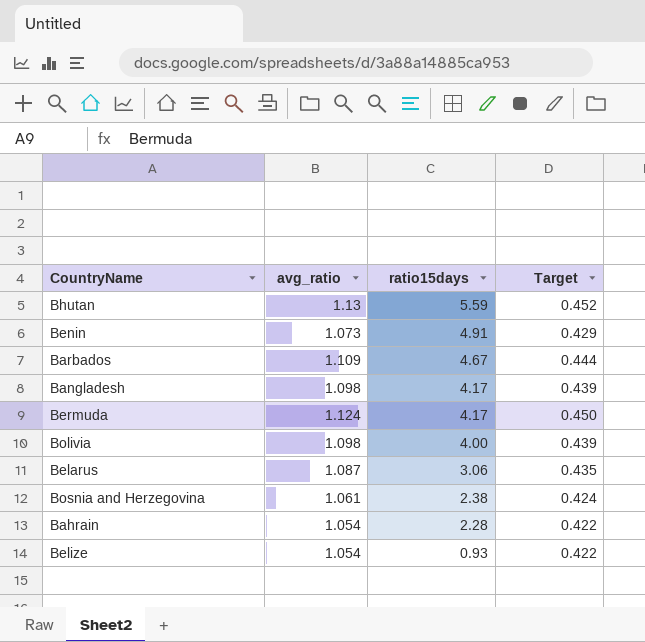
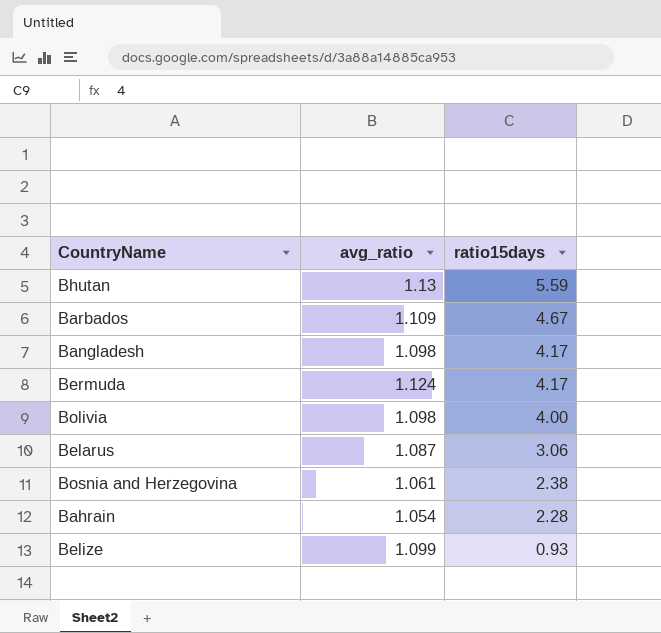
column Target | formula: [avg_ratio] * 0.4 -> none
row Benin: 1.073 | 4.91 | 0.429 -> none
Belize | avg_ratio: 1.054 -> 1.099

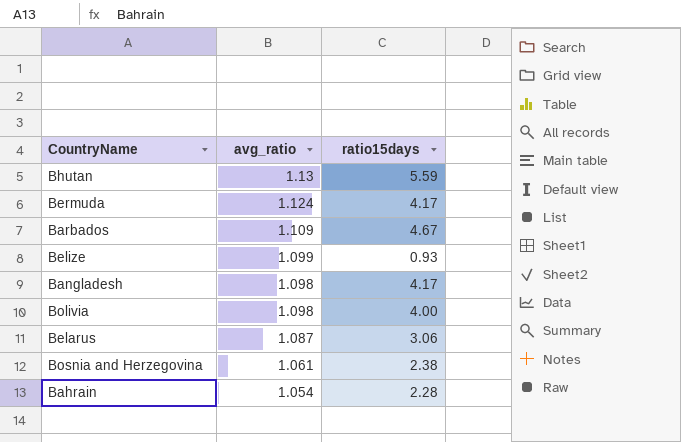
row order: ratio15days descending -> avg_ratio descending

